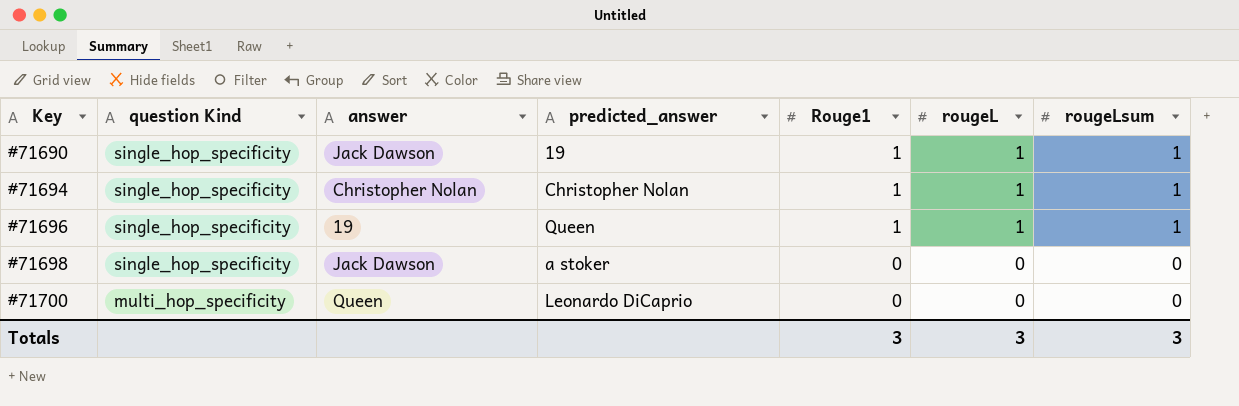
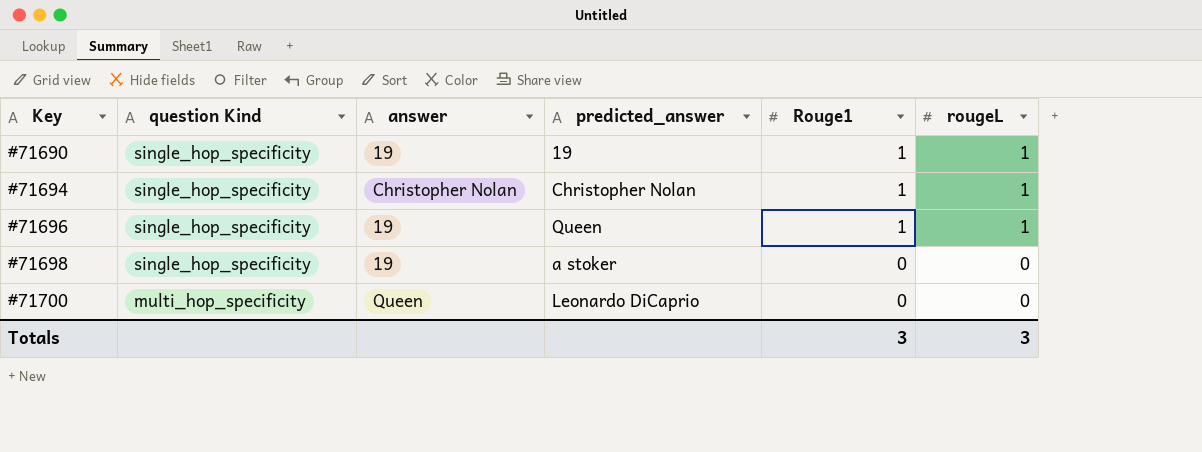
column rougeLsum | position: 7 -> none
#71690 | answer: Jack Dawson -> 19
#71698 | answer: Jack Dawson -> 19

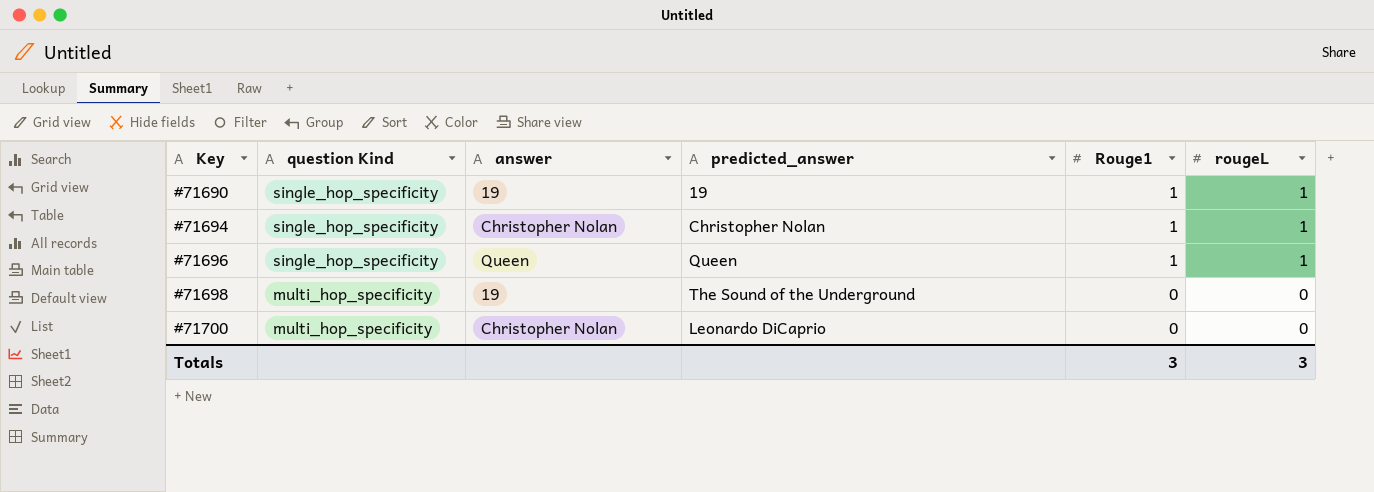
#71696 | answer: 19 -> Queen
#71698 | question Kind: single_hop_specificity -> multi_hop_specificity
#71698 | predicted_answer: a stoker -> The Sound of the Underground
#71700 | answer: Queen -> Christopher Nolan

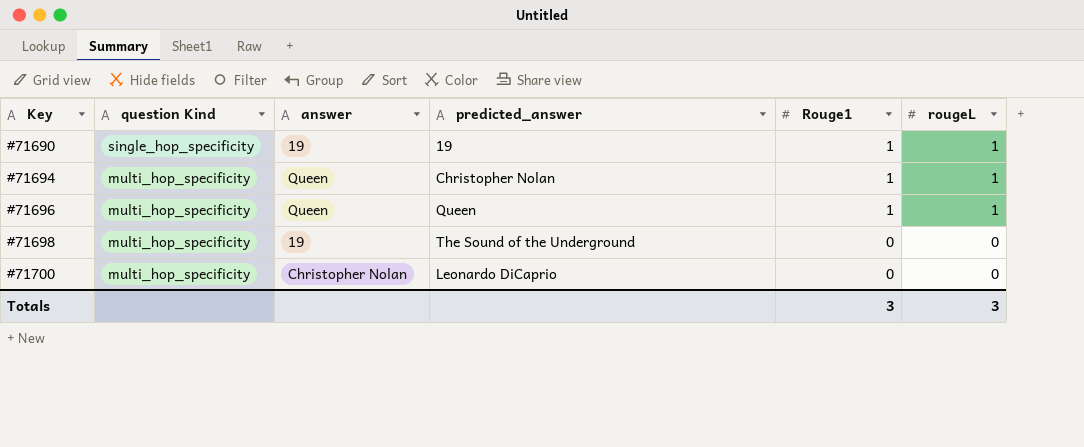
#71694 | question Kind: single_hop_specificity -> multi_hop_specificity
#71694 | answer: Christopher Nolan -> Queen
#71696 | question Kind: single_hop_specificity -> multi_hop_specificity

